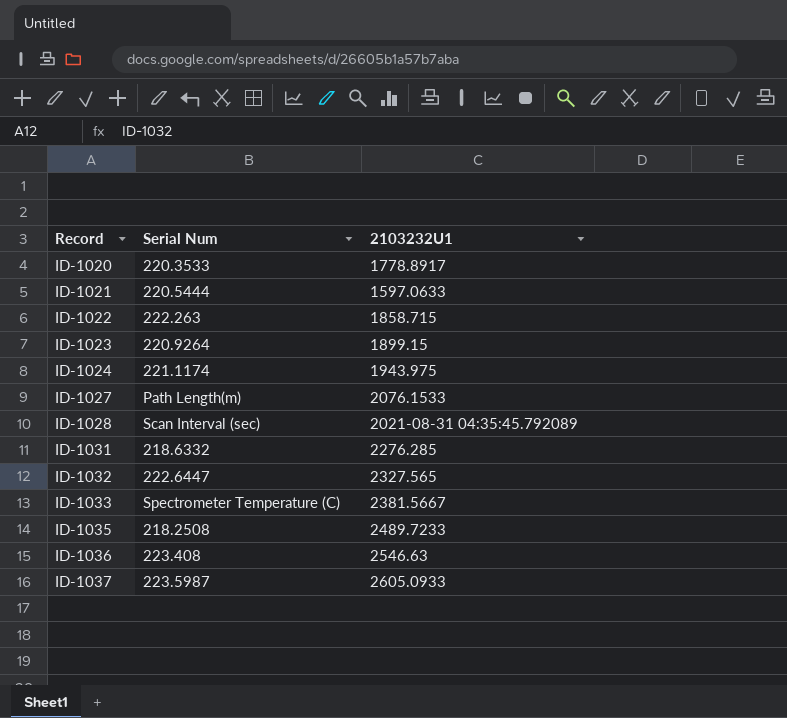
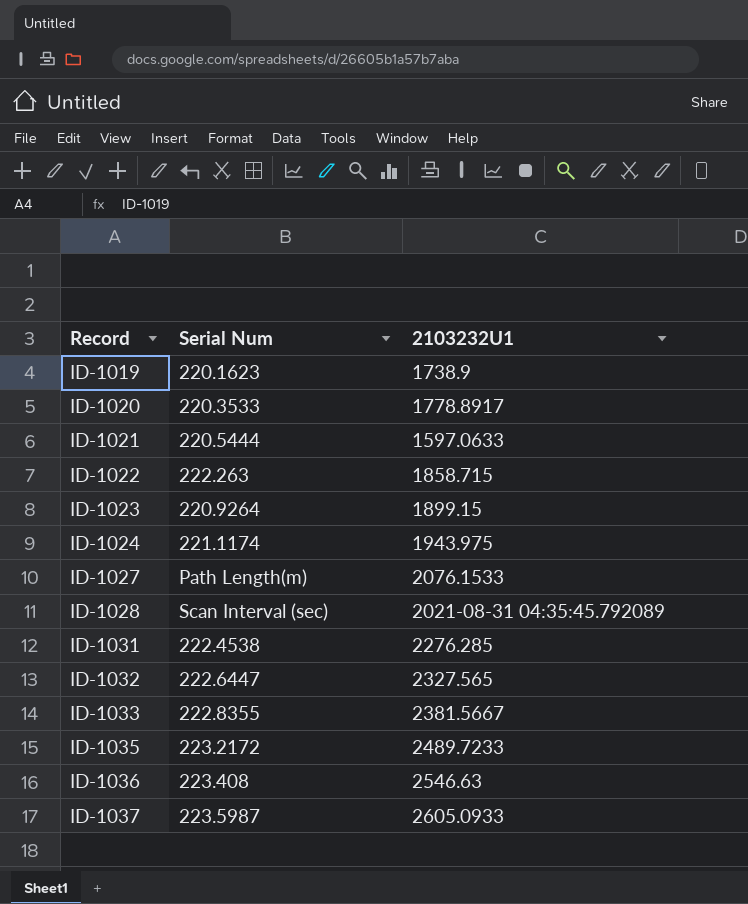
row ID-1019: none -> 220.1623 | 1738.9
ID-1031 | Serial Num: 218.6332 -> 222.4538
ID-1033 | Serial Num: Spectrometer Temperature (C) -> 222.8355
ID-1035 | Serial Num: 218.2508 -> 223.2172

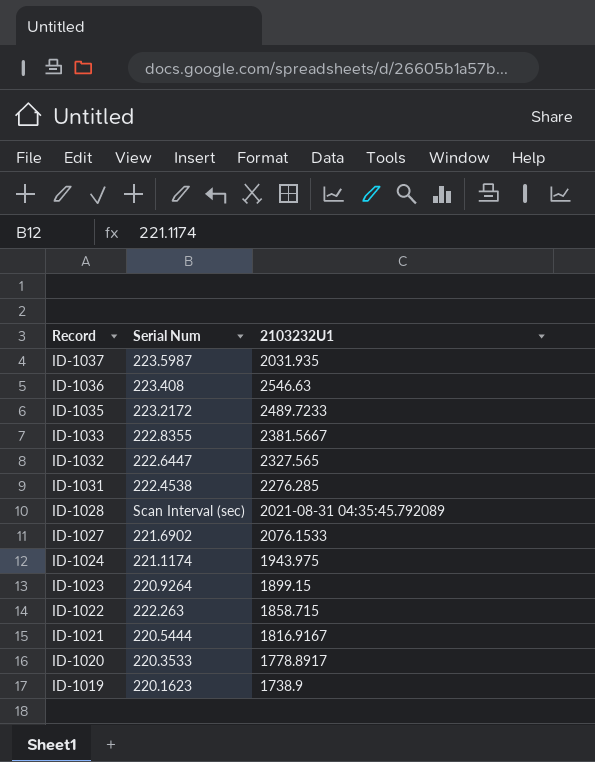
row order: Record ascending -> Record descending
ID-1037 | 2103232U1: 2605.0933 -> 2031.935
ID-1027 | Serial Num: Path Length(m) -> 221.6902
ID-1021 | 2103232U1: 1597.0633 -> 1816.9167

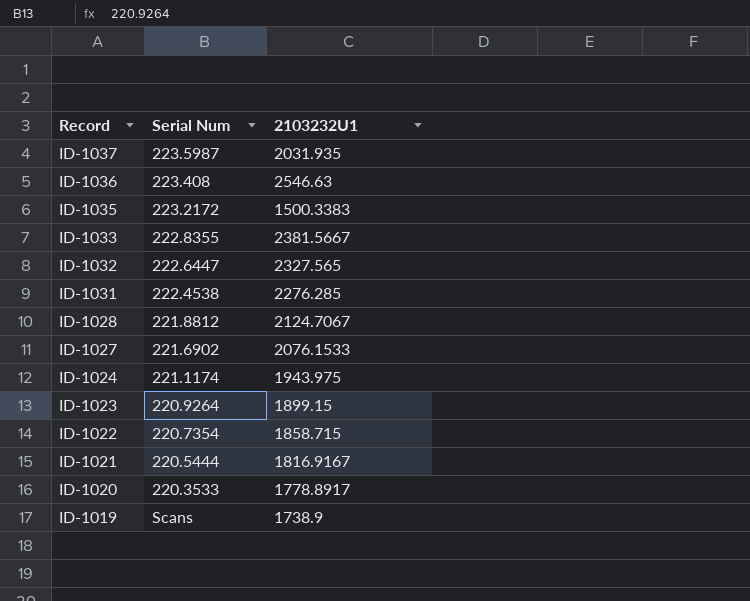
ID-1035 | 2103232U1: 2489.7233 -> 1500.3383
ID-1028 | Serial Num: Scan Interval (sec) -> 221.8812
ID-1028 | 2103232U1: 2021-08-31 04:35:45.792089 -> 2124.7067
ID-1022 | Serial Num: 222.263 -> 220.7354
ID-1019 | Serial Num: 220.1623 -> Scans

